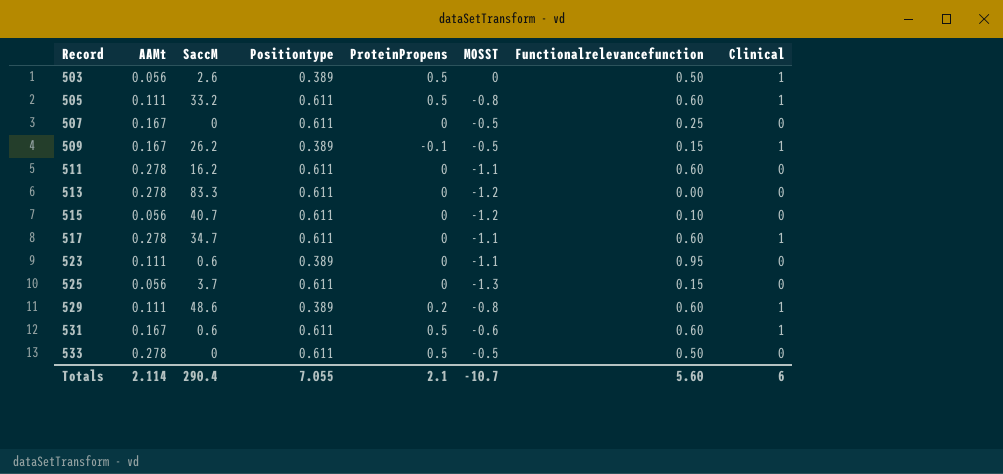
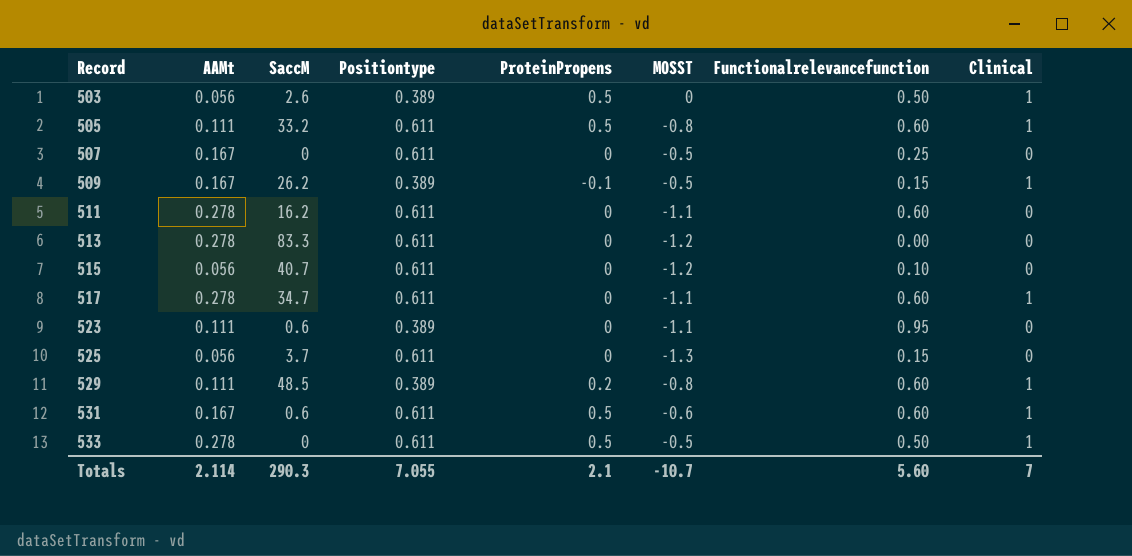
529 | SaccM: 48.6 -> 48.5
533 | Clinical: 0 -> 1
Totals | SaccM: 290.4 -> 290.3
Totals | Clinical: 6 -> 7

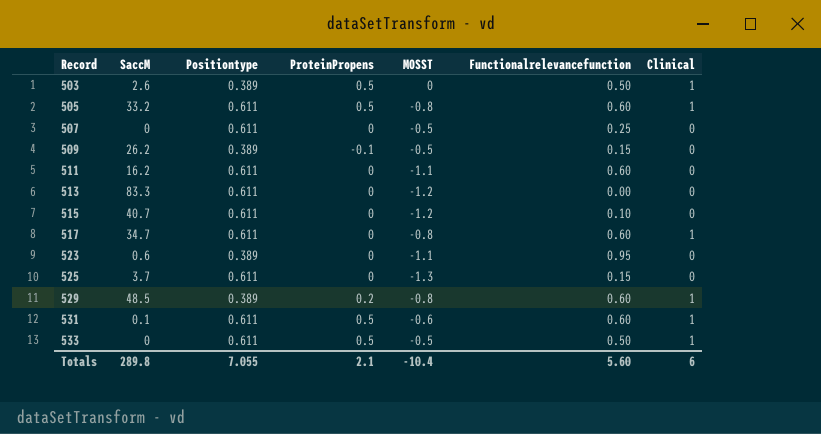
column AAMt | position: 2 -> none
509 | Clinical: 1 -> 0
517 | MOSST: -1.1 -> -0.8
531 | SaccM: 0.6 -> 0.1
Totals | SaccM: 290.3 -> 289.8
Totals | MOSST: -10.7 -> -10.4
Totals | Clinical: 7 -> 6

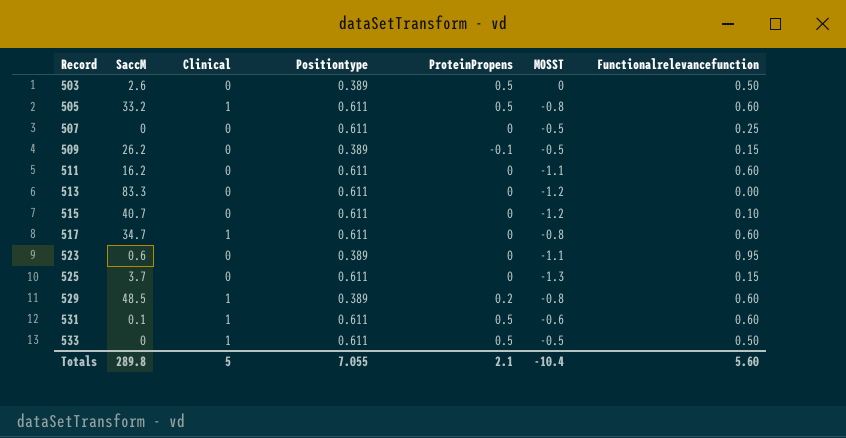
column Clinical | position: 7 -> 3
503 | Clinical: 1 -> 0
Totals | Clinical: 6 -> 5

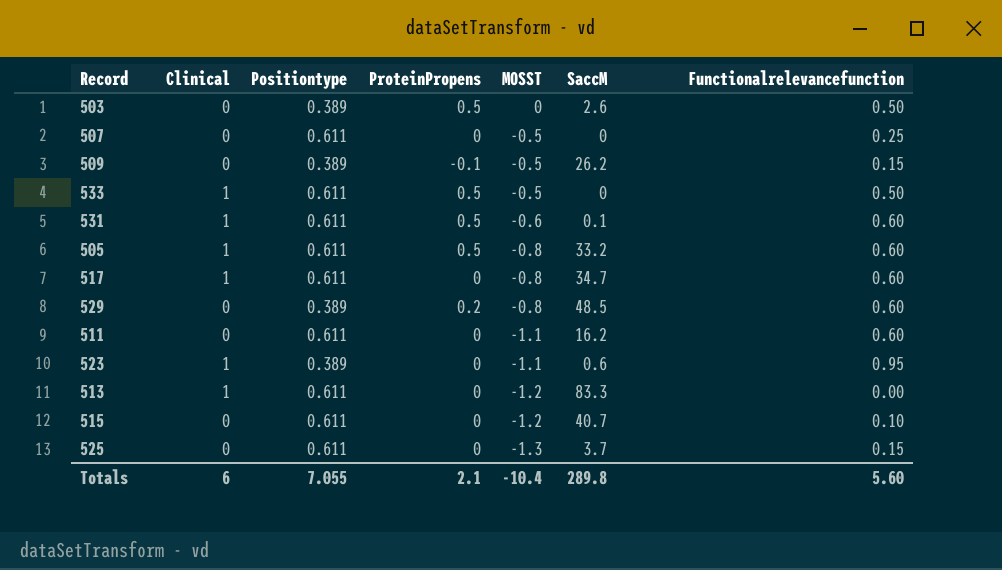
row order: Record ascending -> MOSST descending
column SaccM | position: 2 -> 6
529 | Clinical: 1 -> 0
523 | Clinical: 0 -> 1
513 | Clinical: 0 -> 1
Totals | Clinical: 5 -> 6

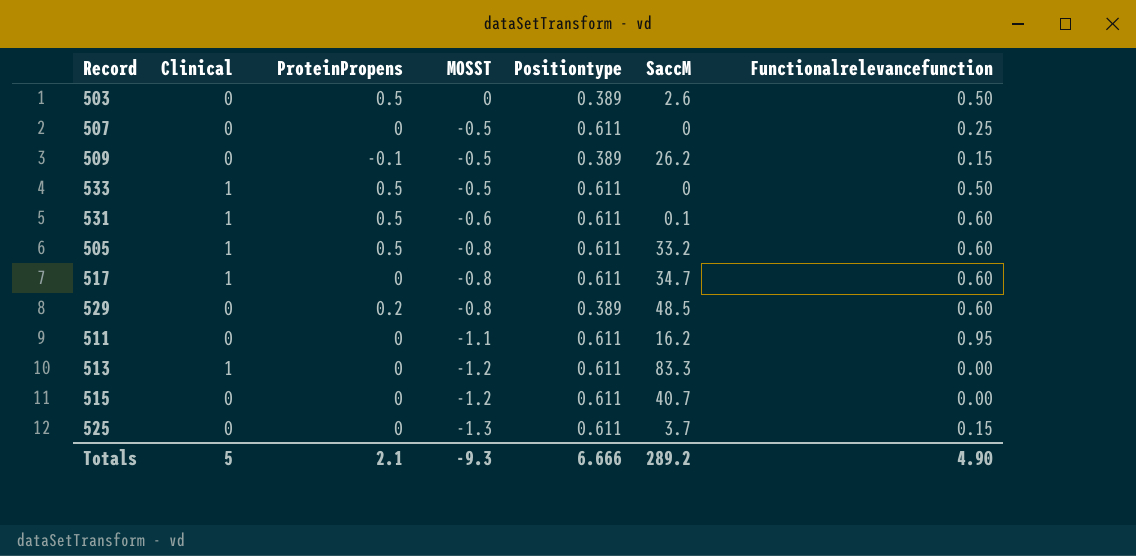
column Positiontype | position: 3 -> 5
row 523: 1 | 0.389 | 0 | -1.1 | 0.6 | 0.95 -> none
511 | Functionalrelevancefunction: 0.60 -> 0.95
515 | Functionalrelevancefunction: 0.10 -> 0.00
Totals | Clinical: 6 -> 5
Totals | MOSST: -10.4 -> -9.3
Totals | Positiontype: 7.055 -> 6.666
Totals | SaccM: 289.8 -> 289.2
Totals | Functionalrelevancefunction: 5.60 -> 4.90

